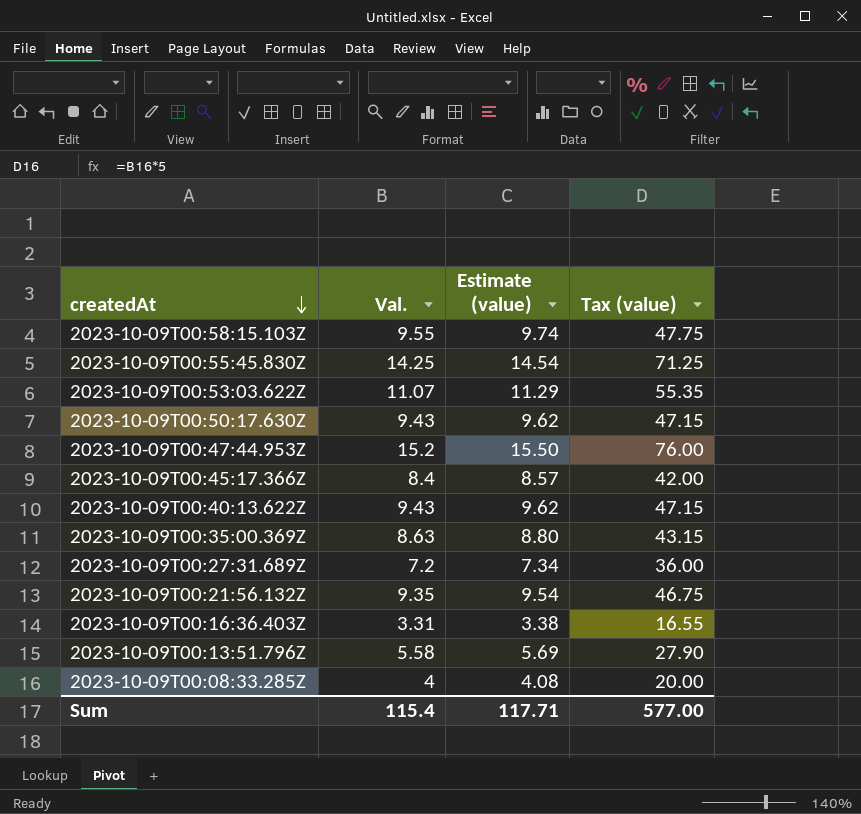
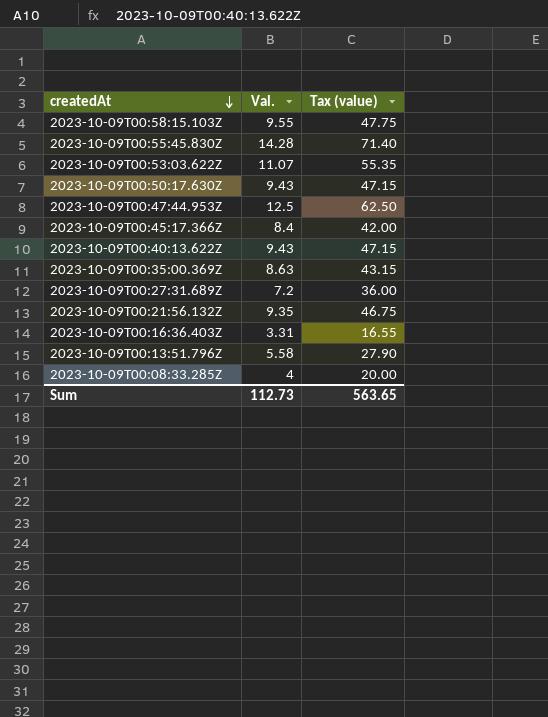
column Estimate (value) | formula: [Val.] * 1.02 -> none
2023-10-09T00:55:45.830Z | Val.: 14.25 -> 14.28
2023-10-09T00:55:45.830Z | Tax (value): 71.25 -> 71.40
2023-10-09T00:47:44.953Z | Val.: 15.2 -> 12.5
2023-10-09T00:47:44.953Z | Tax (value): 76.00 -> 62.50
Sum | Val.: 115.4 -> 112.73
Sum | Tax (value): 577.00 -> 563.65

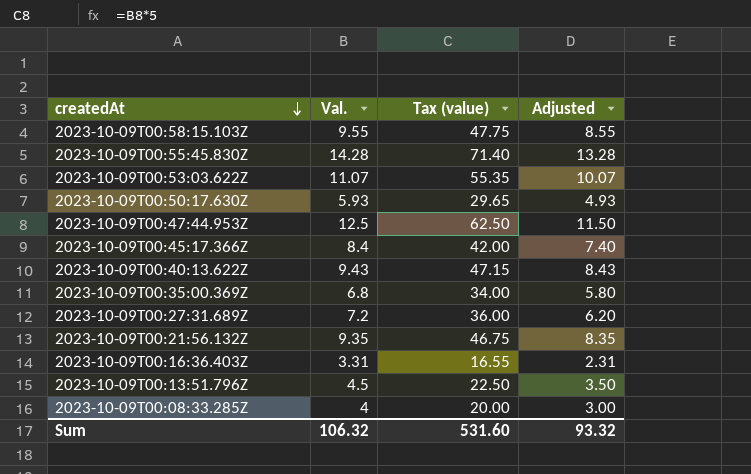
column Adjusted | formula: none -> [Val.] - 1
2023-10-09T00:50:17.630Z | Val.: 9.43 -> 5.93
2023-10-09T00:50:17.630Z | Tax (value): 47.15 -> 29.65
2023-10-09T00:35:00.369Z | Val.: 8.63 -> 6.8
2023-10-09T00:35:00.369Z | Tax (value): 43.15 -> 34.00
2023-10-09T00:13:51.796Z | Val.: 5.58 -> 4.5
2023-10-09T00:13:51.796Z | Tax (value): 27.90 -> 22.50
Sum | Val.: 112.73 -> 106.32
Sum | Tax (value): 563.65 -> 531.60

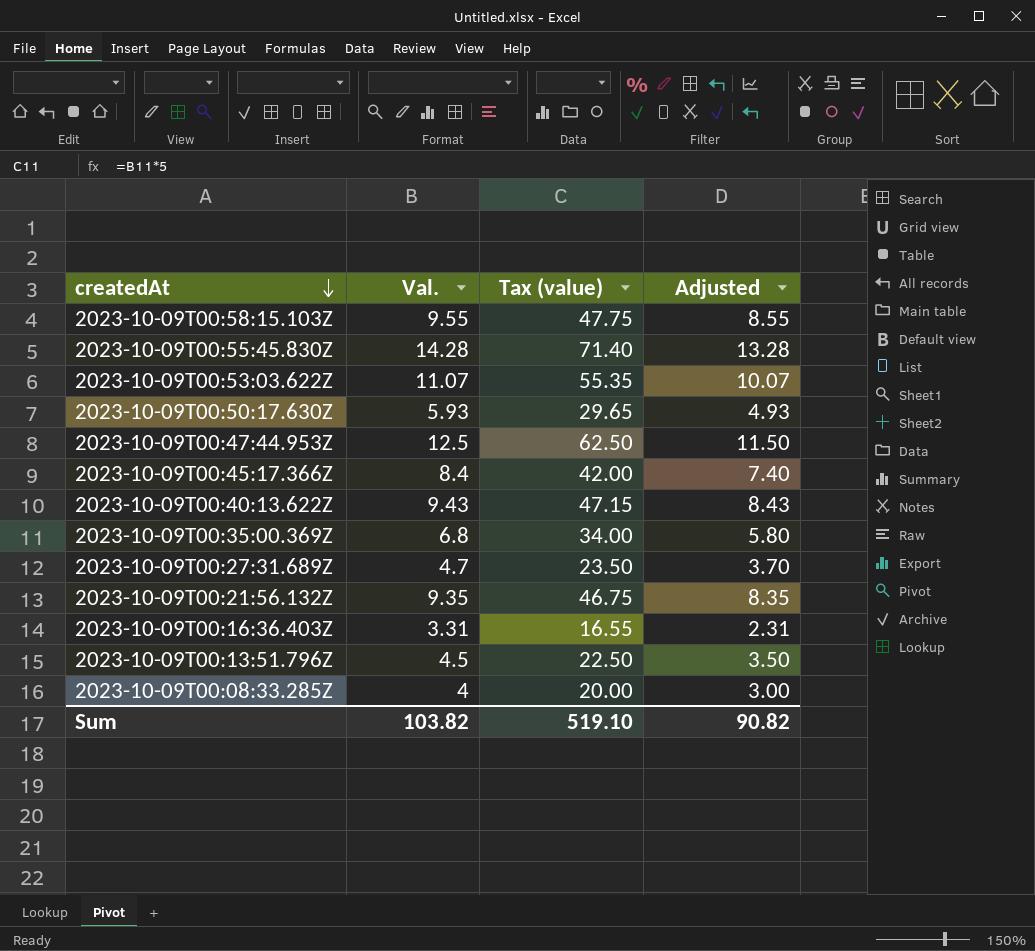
2023-10-09T00:27:31.689Z | Val.: 7.2 -> 4.7
2023-10-09T00:27:31.689Z | Tax (value): 36.00 -> 23.50
2023-10-09T00:27:31.689Z | Adjusted: 6.20 -> 3.70
Sum | Val.: 106.32 -> 103.82
Sum | Tax (value): 531.60 -> 519.10
Sum | Adjusted: 93.32 -> 90.82

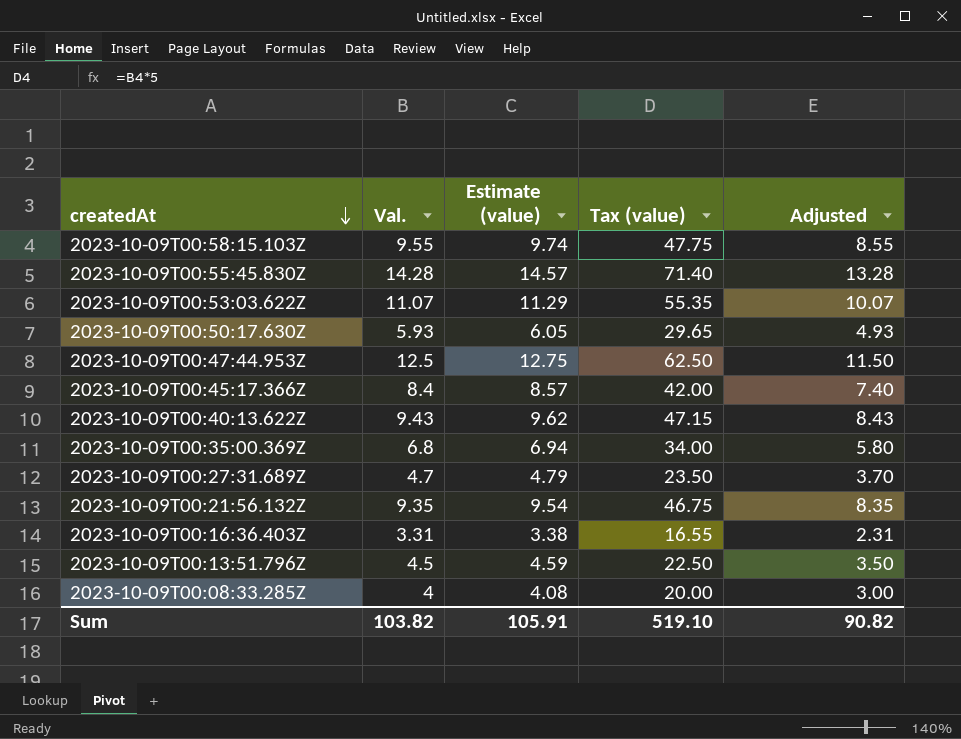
column Estimate (value) | formula: none -> [Val.] * 1.02

